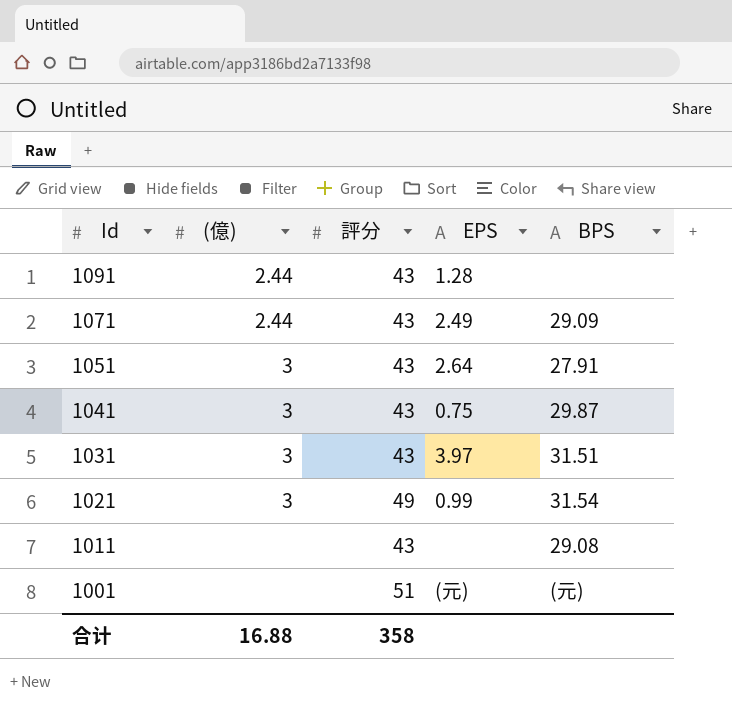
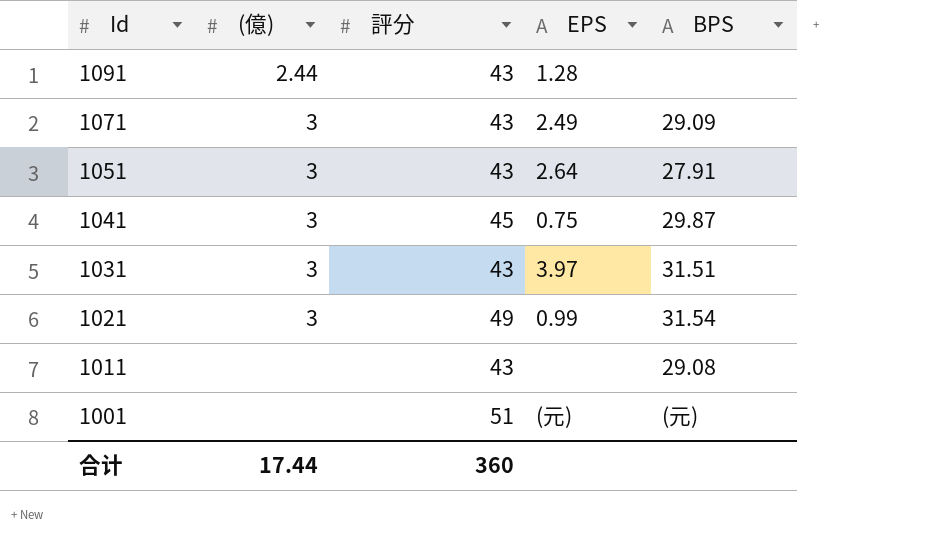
1071 | (億): 2.44 -> 3
1041 | 評分: 43 -> 45
合计 | (億): 16.88 -> 17.44
合计 | 評分: 358 -> 360

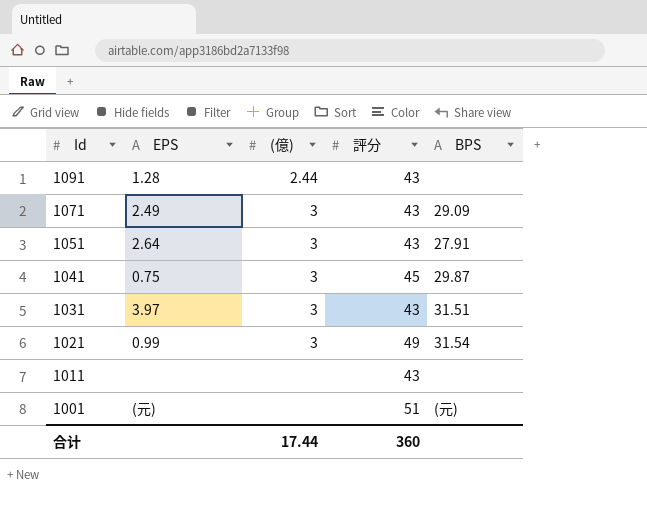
column EPS | position: 4 -> 2
1011 | BPS: 29.08 -> none

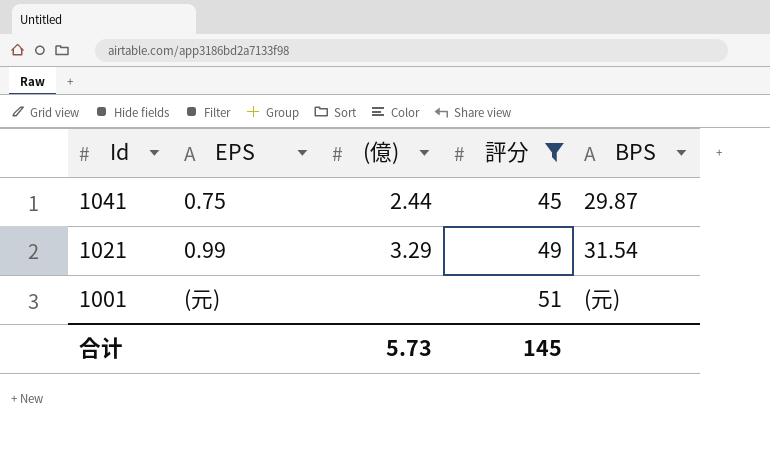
filter: none -> 評分 != 43
1041 | (億): 3 -> 2.44
1021 | (億): 3 -> 3.29
合计 | (億): 17.44 -> 5.73
合计 | 評分: 360 -> 145

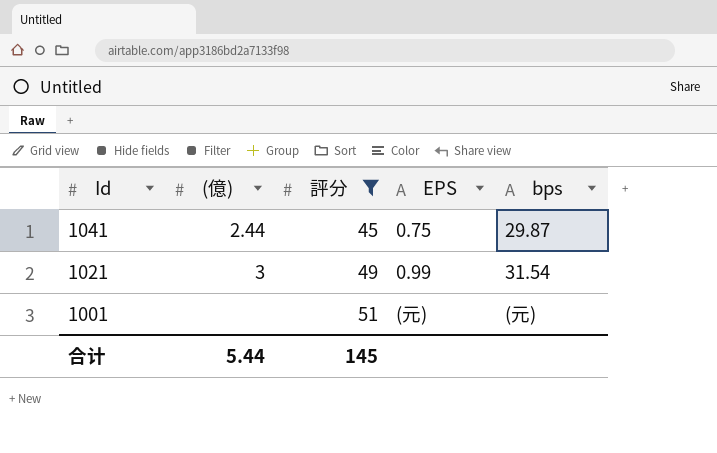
column EPS | position: 2 -> 4
column name: BPS -> bps
1021 | (億): 3.29 -> 3
合计 | (億): 5.73 -> 5.44

